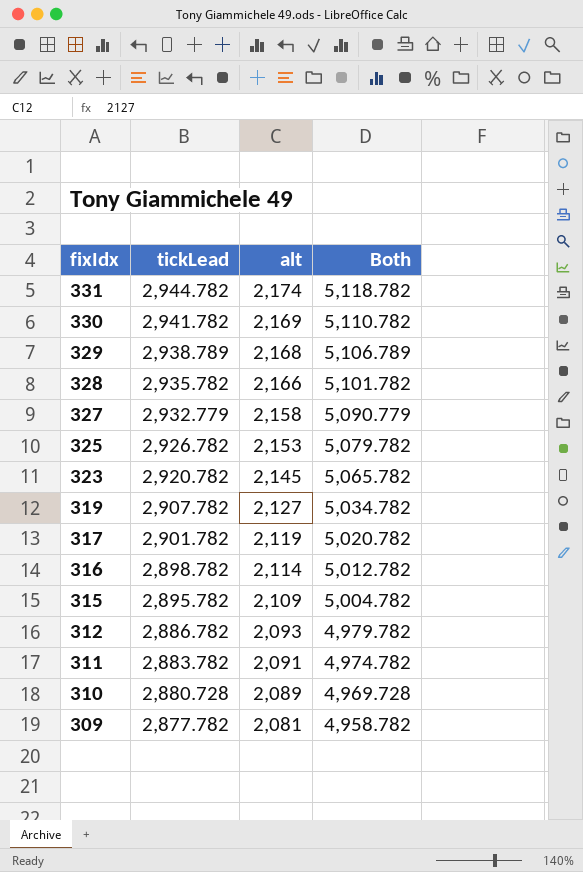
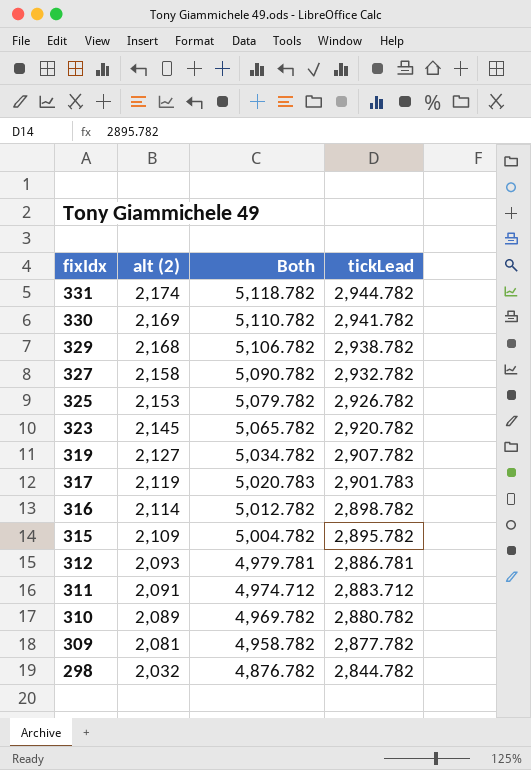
column name: alt -> alt (2)
column tickLead | position: 2 -> 4
row 328: 2,935.782 | 2,166 | 5,101.782 -> none
329 | Both: 5,106.789 -> 5,106.782
329 | tickLead: 2,938.789 -> 2,938.782
327 | Both: 5,090.779 -> 5,090.782
327 | tickLead: 2,932.779 -> 2,932.782
317 | Both: 5,020.782 -> 5,020.783
317 | tickLead: 2,901.782 -> 2,901.783
312 | Both: 4,979.782 -> 4,979.781
312 | tickLead: 2,886.782 -> 2,886.781
311 | Both: 4,974.782 -> 4,974.712
311 | tickLead: 2,883.782 -> 2,883.712
310 | Both: 4,969.728 -> 4,969.782
310 | tickLead: 2,880.728 -> 2,880.782
row 298: none -> 2,032 | 4,876.782 | 2,844.782

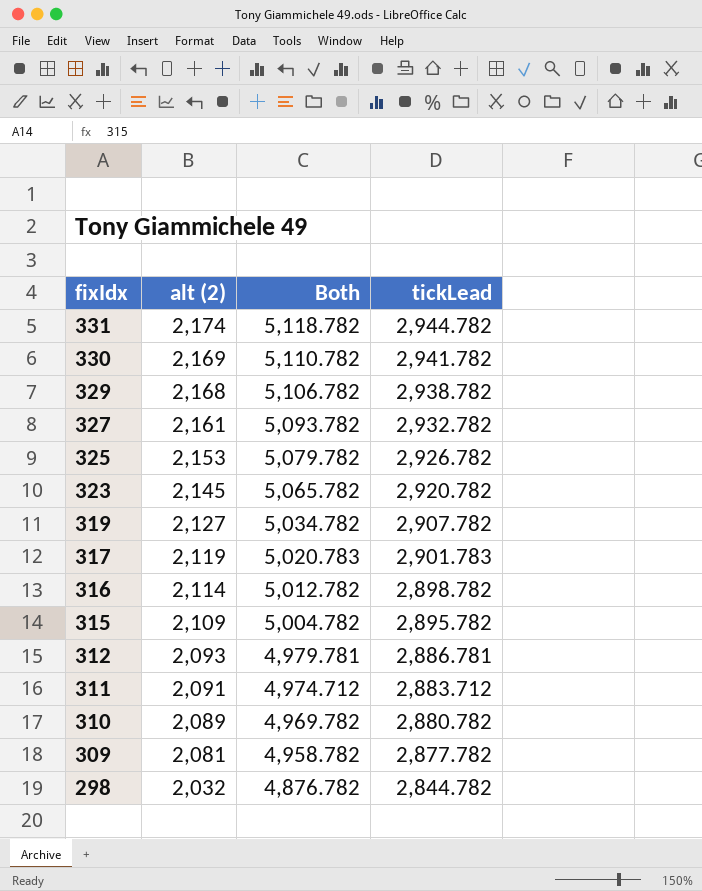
327 | alt (2): 2,158 -> 2,161
327 | Both: 5,090.782 -> 5,093.782

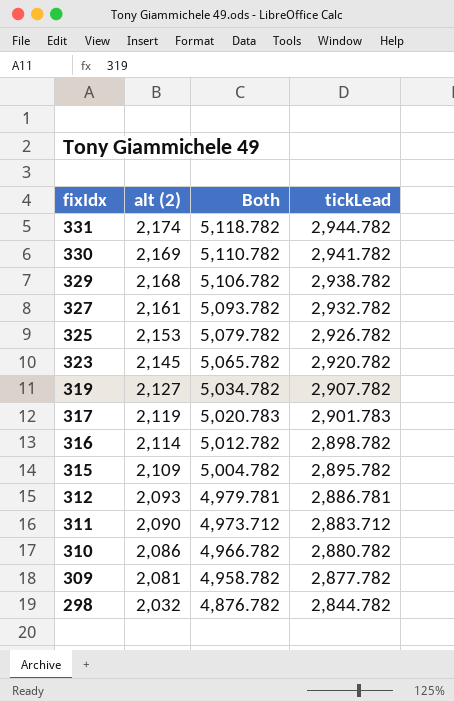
311 | alt (2): 2,091 -> 2,090
311 | Both: 4,974.712 -> 4,973.712
310 | alt (2): 2,089 -> 2,086
310 | Both: 4,969.782 -> 4,966.782

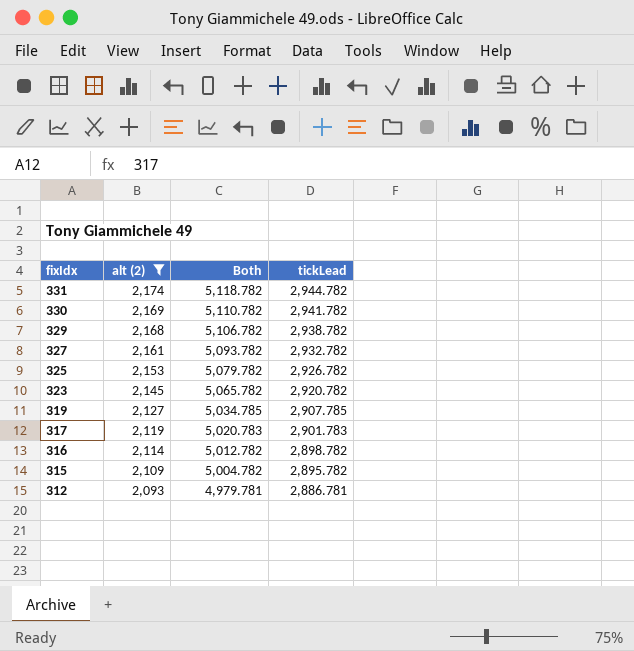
filter: none -> alt (2) >= 2,093
319 | Both: 5,034.782 -> 5,034.785
319 | tickLead: 2,907.782 -> 2,907.785

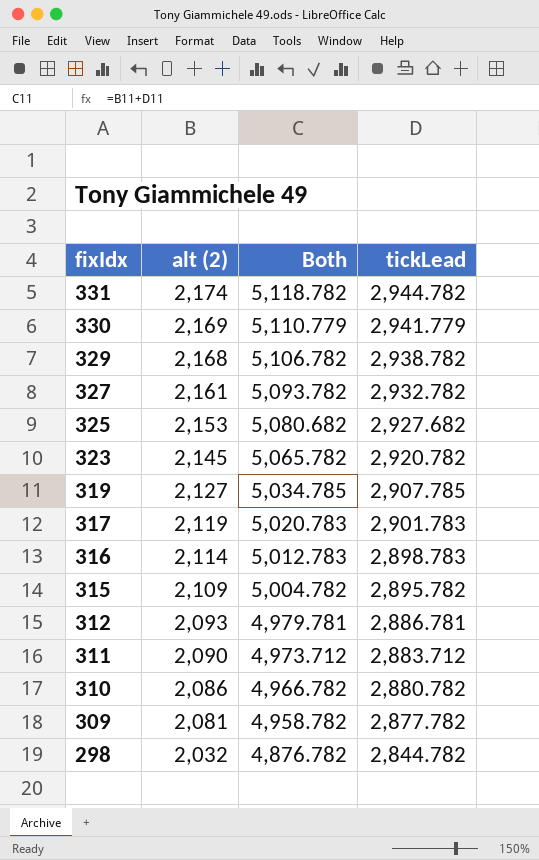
filter: alt (2) >= 2,093 -> none
330 | Both: 5,110.782 -> 5,110.779
330 | tickLead: 2,941.782 -> 2,941.779
325 | Both: 5,079.782 -> 5,080.682
325 | tickLead: 2,926.782 -> 2,927.682
316 | Both: 5,012.782 -> 5,012.783
316 | tickLead: 2,898.782 -> 2,898.783

